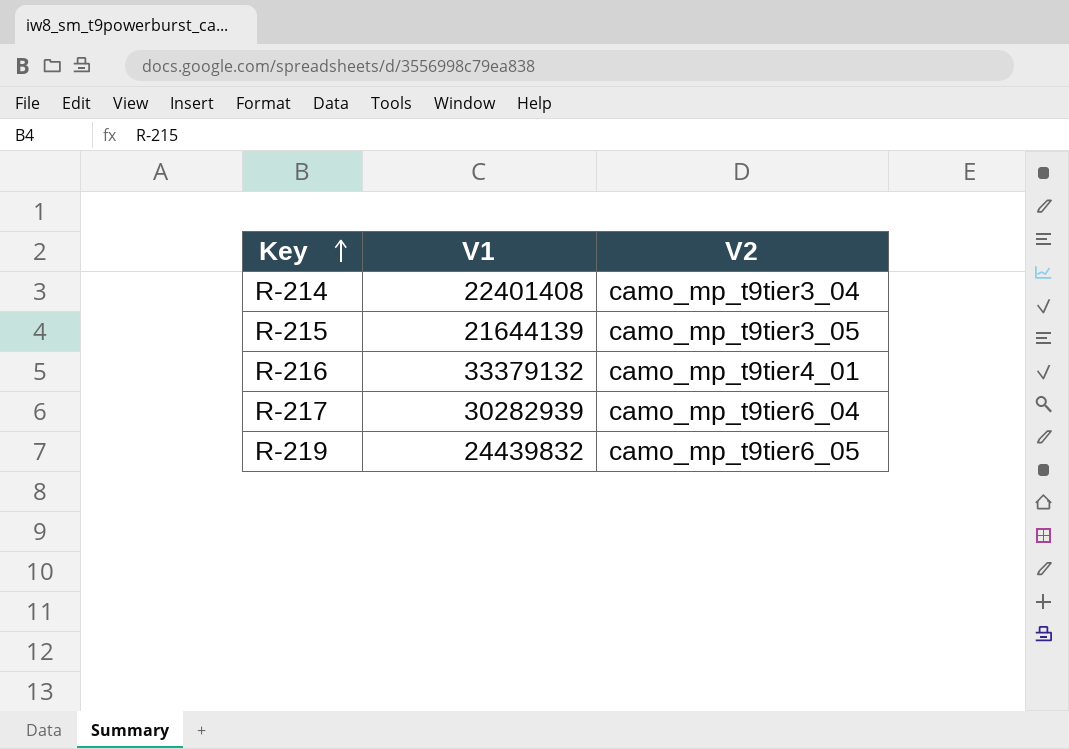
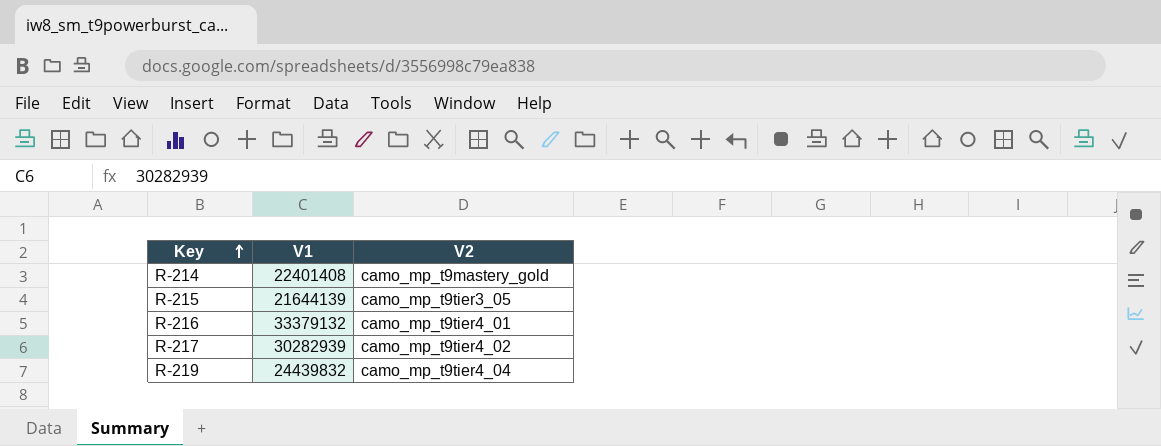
R-214 | V2: camo_mp_t9tier3_04 -> camo_mp_t9mastery_gold
R-217 | V2: camo_mp_t9tier6_04 -> camo_mp_t9tier4_02
R-219 | V2: camo_mp_t9tier6_05 -> camo_mp_t9tier4_04

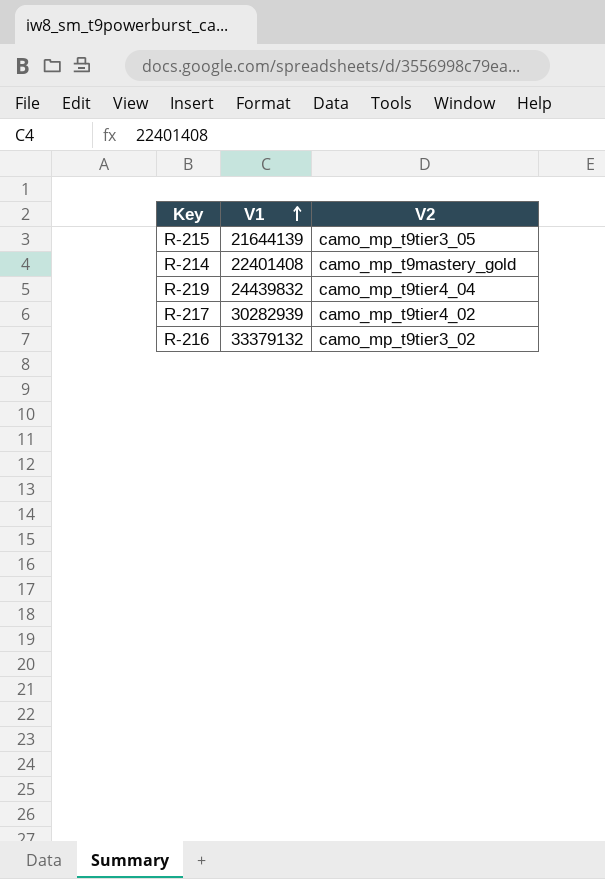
row order: Key ascending -> V1 ascending
R-216 | V2: camo_mp_t9tier4_01 -> camo_mp_t9tier3_02

